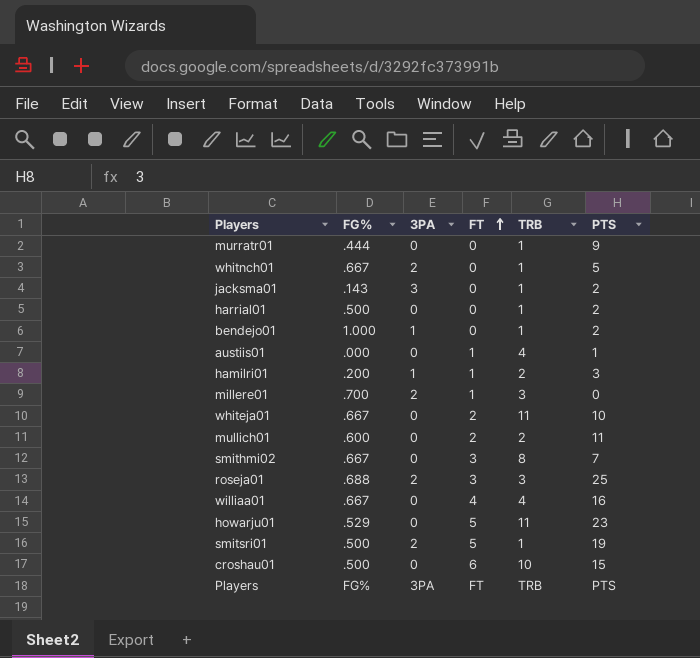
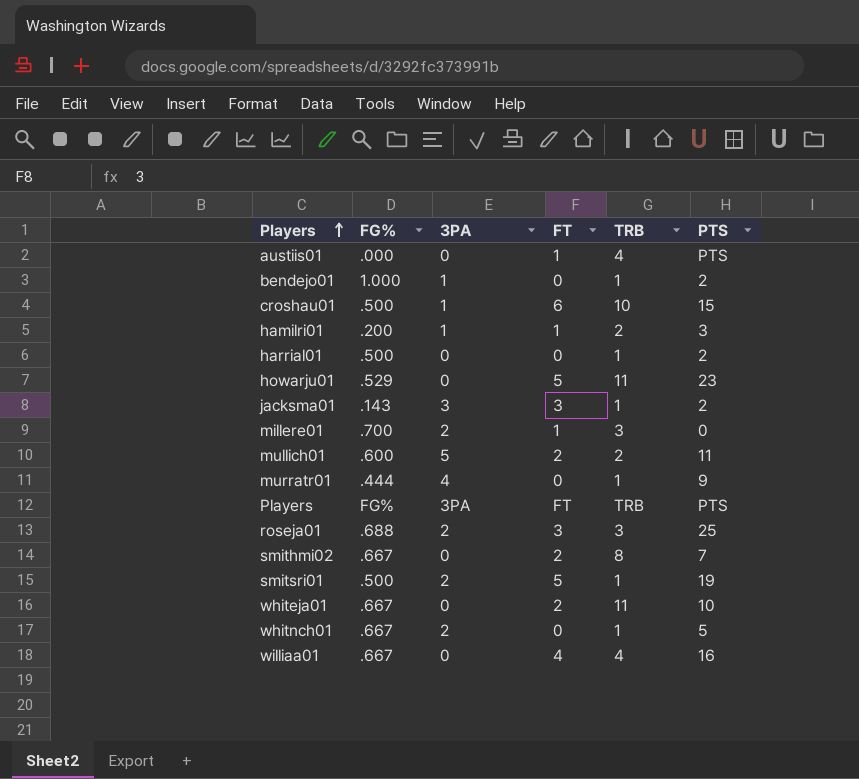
row order: FT ascending -> Players ascending
austiis01 | PTS: 1 -> PTS
croshau01 | 3PA: 0 -> 1
jacksma01 | FT: 0 -> 3
mullich01 | 3PA: 0 -> 5
murratr01 | 3PA: 0 -> 4
smithmi02 | FT: 3 -> 2

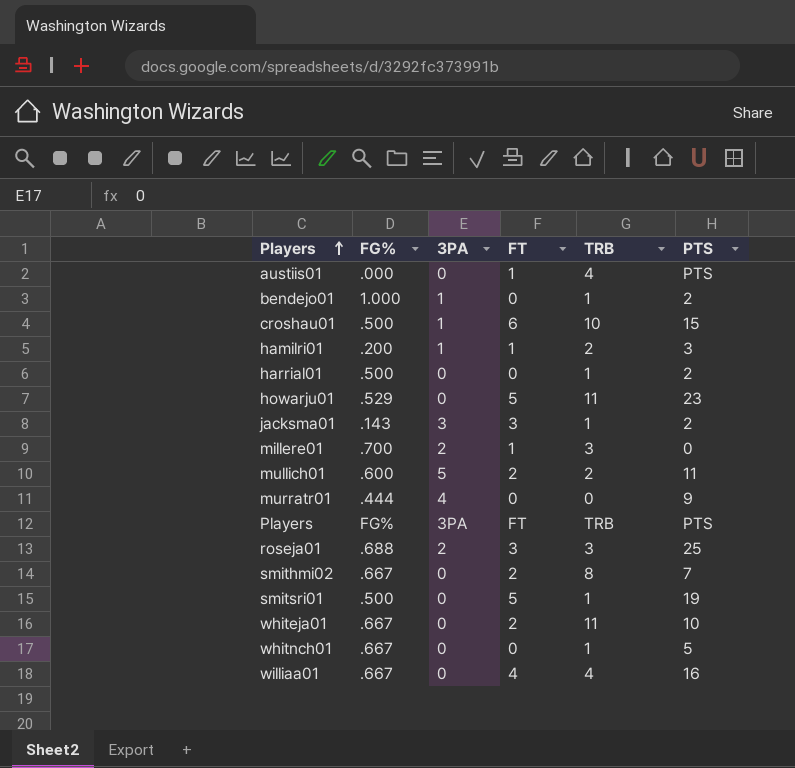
murratr01 | TRB: 1 -> 0
smitsri01 | 3PA: 2 -> 0
whitnch01 | 3PA: 2 -> 0

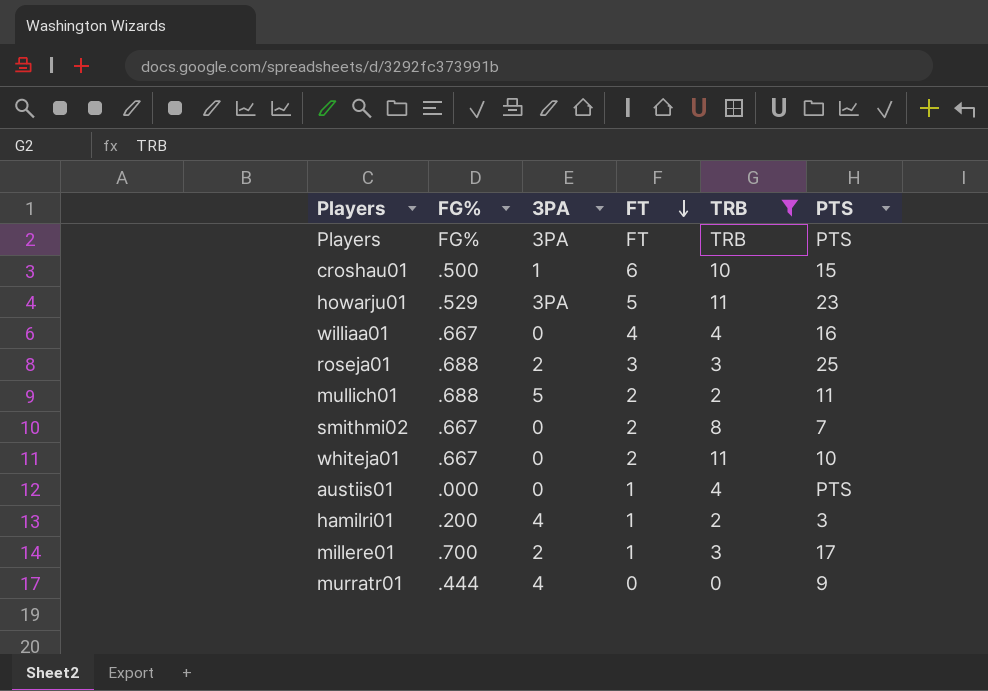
filter: none -> TRB != 1
row order: Players ascending -> FT descending
howarju01 | 3PA: 0 -> 3PA
mullich01 | FG%: .600 -> .688
hamilri01 | 3PA: 1 -> 4
millere01 | PTS: 0 -> 17

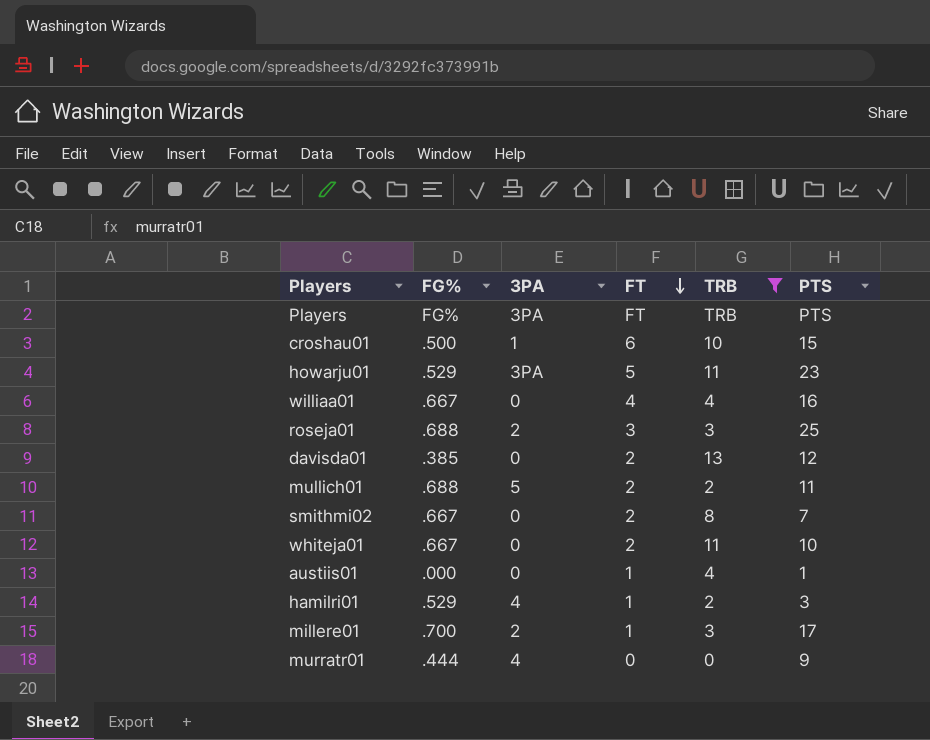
row davisda01: none -> .385 | 0 | 2 | 13 | 12
austiis01 | PTS: PTS -> 1
hamilri01 | FG%: .200 -> .529

